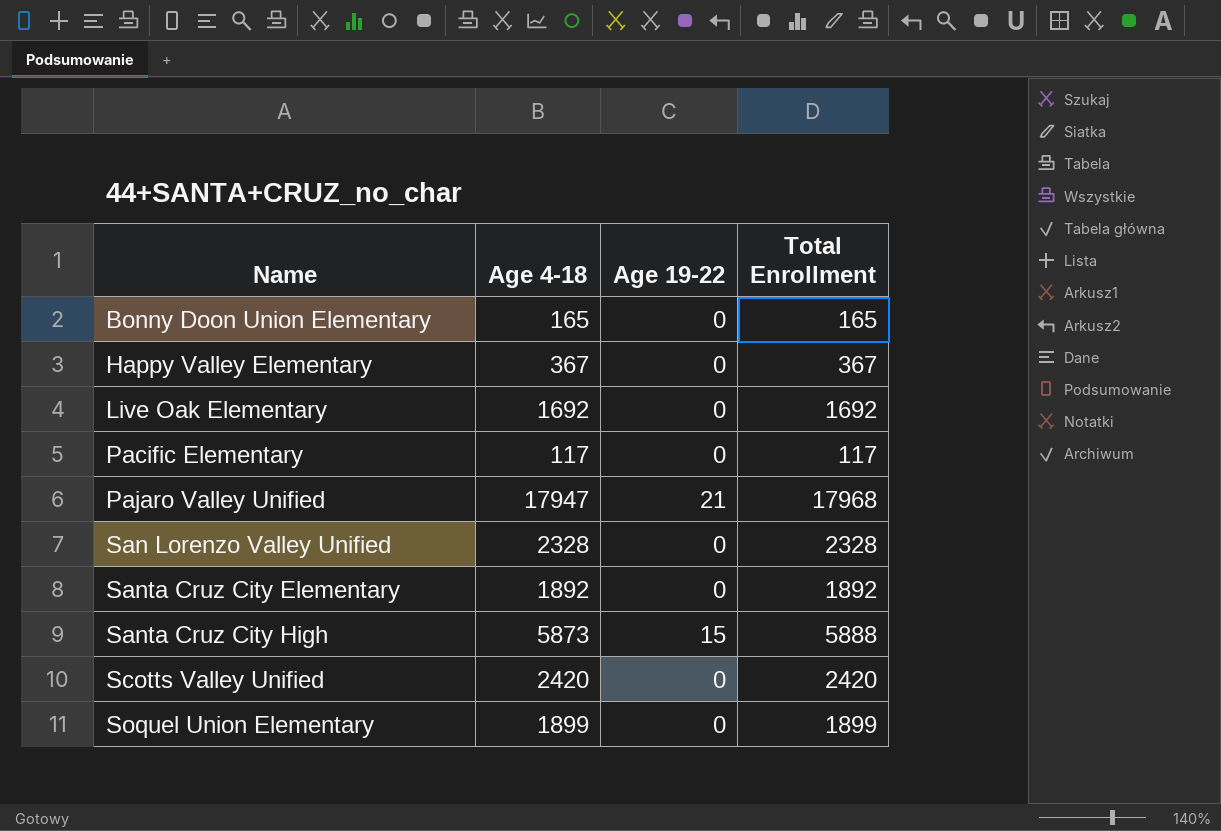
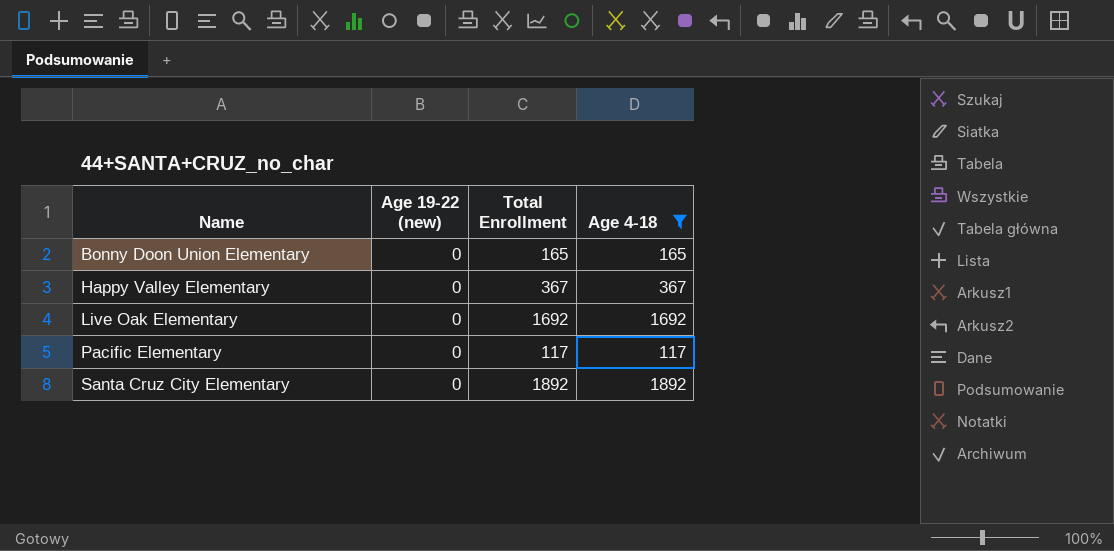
filter: none -> Age 4-18 <= 1892
column name: Age 19-22 -> Age 19-22 (new)
column Age 4-18 | position: 2 -> 4

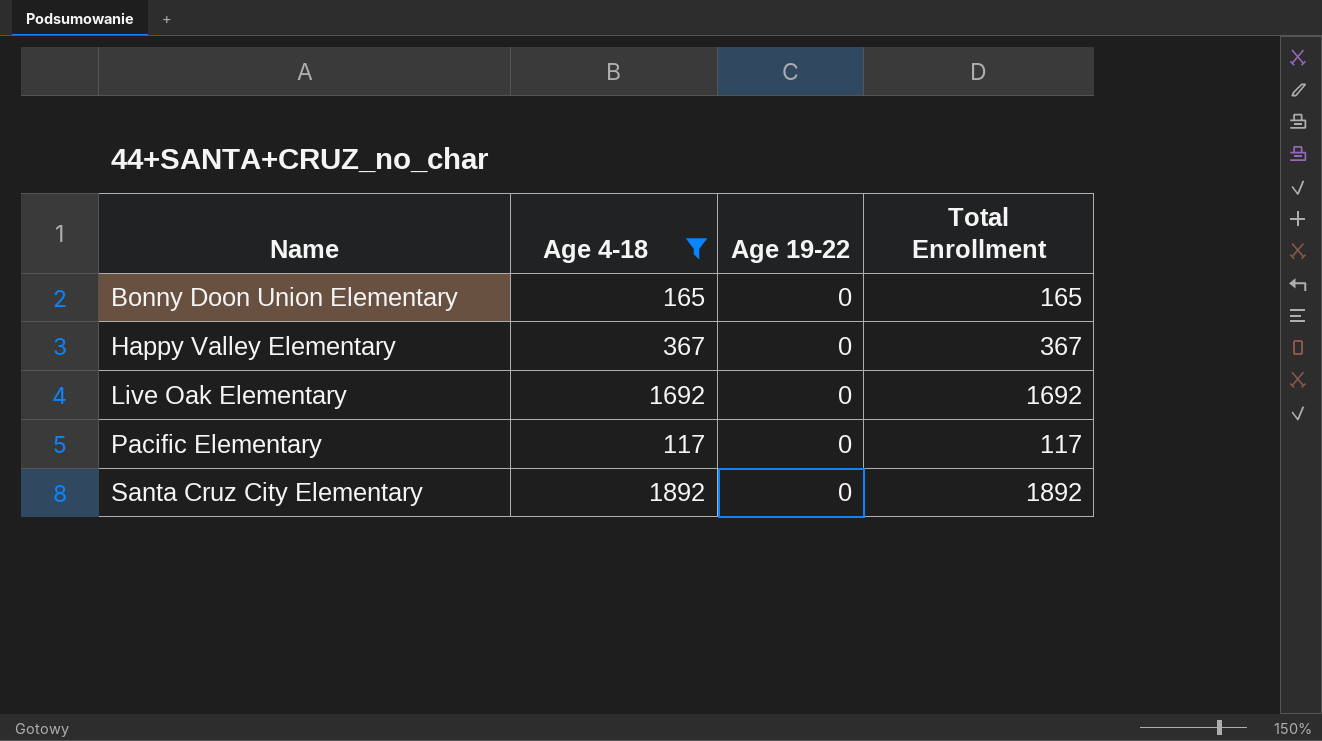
column Age 4-18 | position: 4 -> 2
column name: Age 19-22 (new) -> Age 19-22

